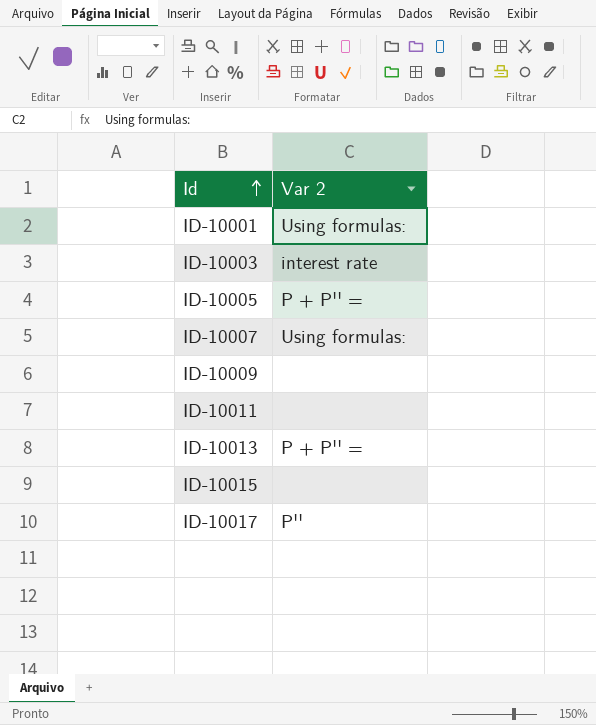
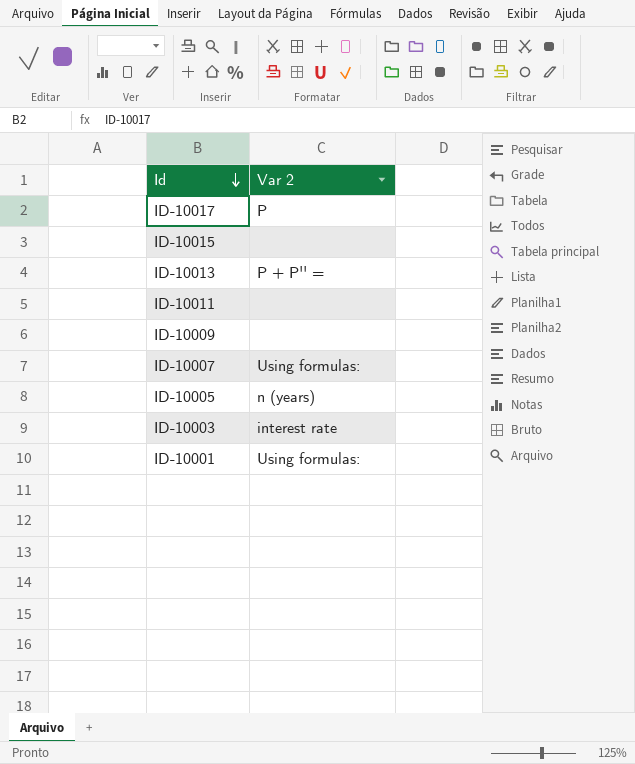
row order: Id ascending -> Id descending
ID-10017 | Var 2: P'' -> P
ID-10005 | Var 2: P + P'' = -> n (years)

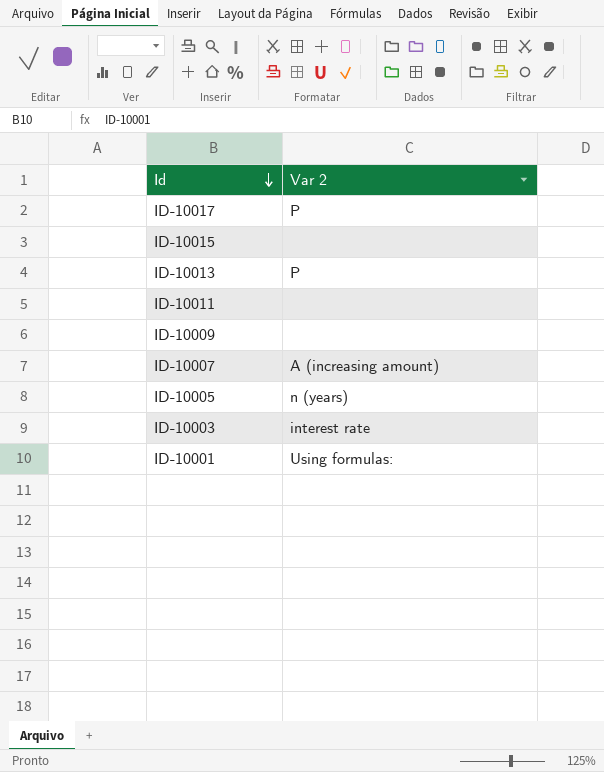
ID-10013 | Var 2: P + P'' = -> P
ID-10007 | Var 2: Using formulas: -> A (increasing amount)

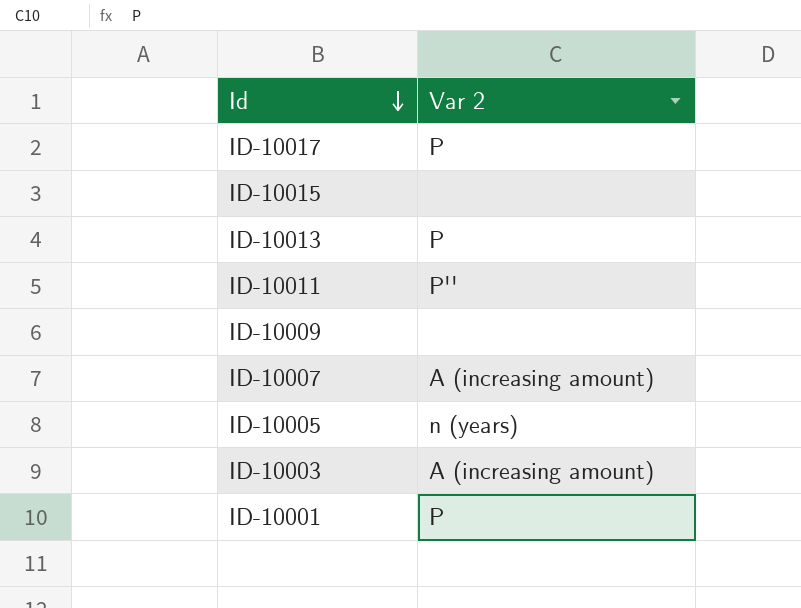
ID-10011 | Var 2: none -> P''
ID-10003 | Var 2: interest rate -> A (increasing amount)
ID-10001 | Var 2: Using formulas: -> P

